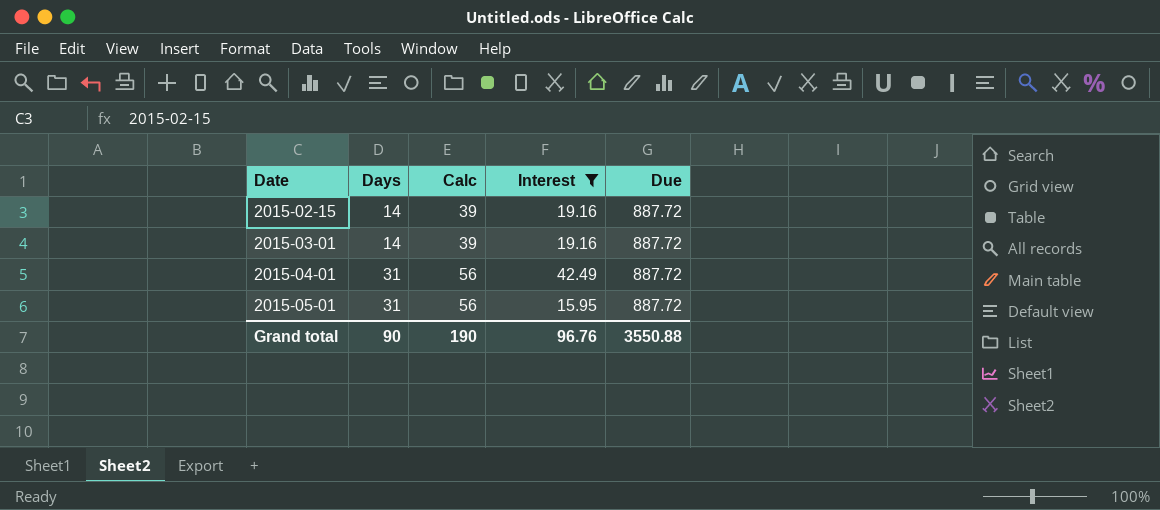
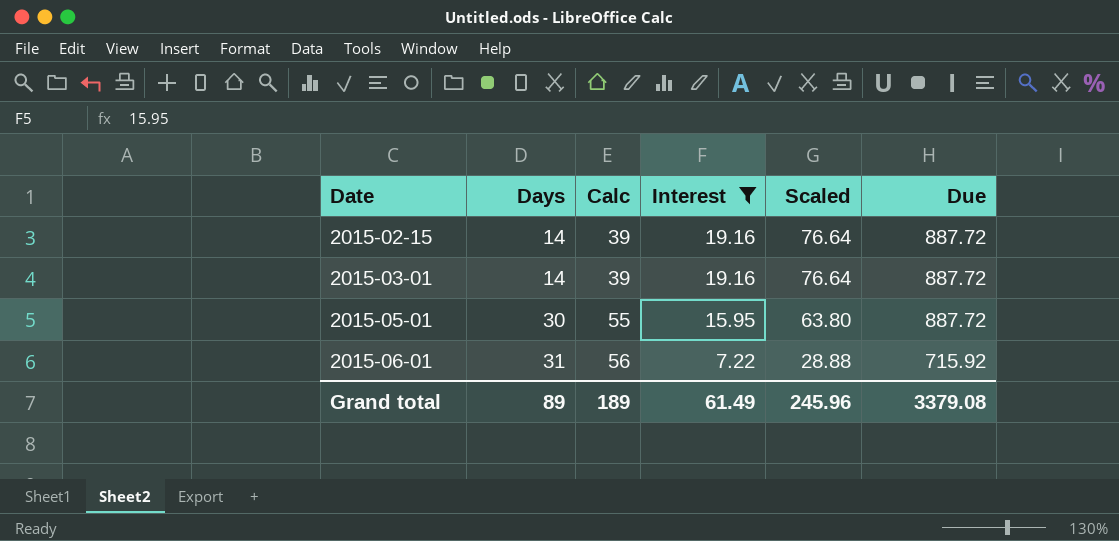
column Scaled | formula: none -> [Interest] * 4
row 2015-04-01: 31 | 56 | 42.49 | 887.72 -> none
2015-05-01 | Days: 31 -> 30
2015-05-01 | Calc: 56 -> 55
row 2015-06-01: none -> 31 | 56 | 7.22 | 28.88 | 715.92
Grand total | Days: 90 -> 89
Grand total | Calc: 190 -> 189
Grand total | Interest: 96.76 -> 61.49
Grand total | Due: 3550.88 -> 3379.08

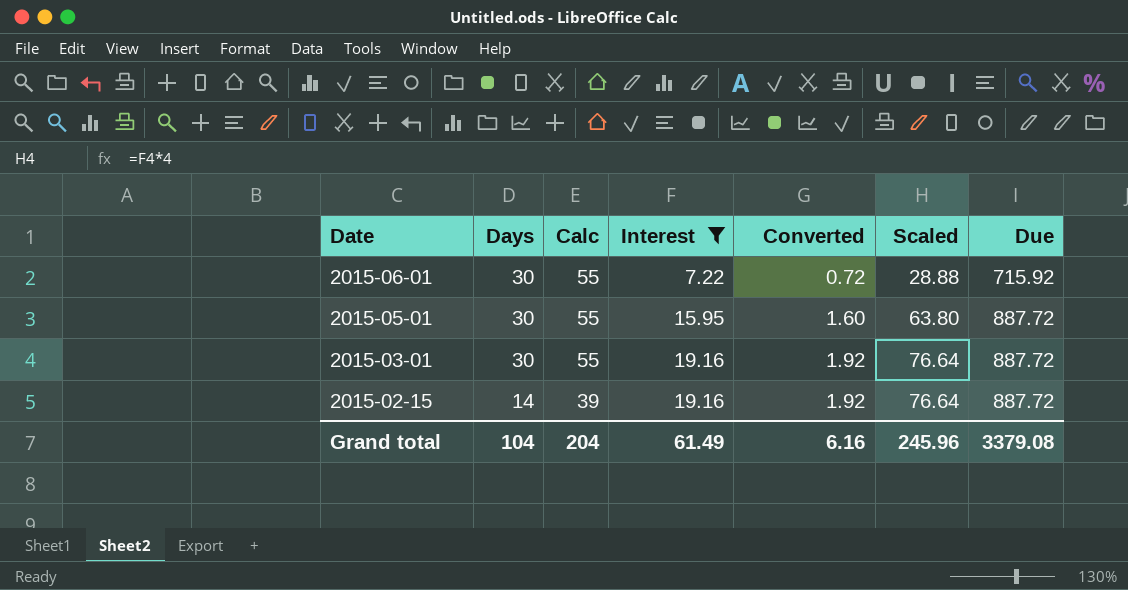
row order: Date ascending -> Date descending
column Converted | formula: none -> [Interest] * 0.1
2015-06-01 | Days: 31 -> 30
2015-06-01 | Calc: 56 -> 55
2015-03-01 | Days: 14 -> 30
2015-03-01 | Calc: 39 -> 55
Grand total | Days: 89 -> 104
Grand total | Calc: 189 -> 204

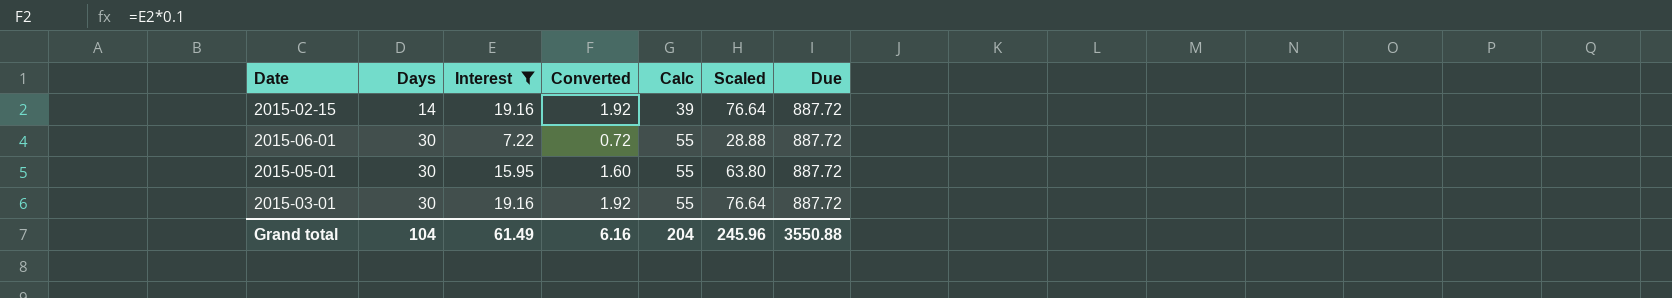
row order: Date descending -> Days ascending
column Calc | position: 3 -> 5
2015-06-01 | Due: 715.92 -> 887.72
Grand total | Due: 3379.08 -> 3550.88

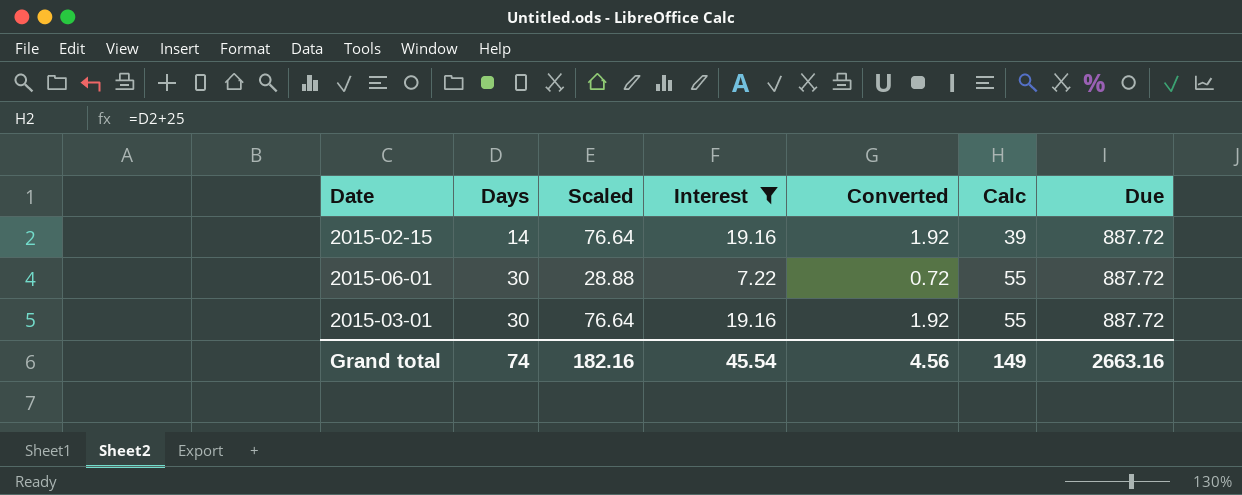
column Scaled | position: 6 -> 3
row 2015-05-01: 30 | 15.95 | 1.60 | 55 | 63.80 | 887.72 -> none
Grand total | Days: 104 -> 74
Grand total | Scaled: 245.96 -> 182.16
Grand total | Interest: 61.49 -> 45.54
Grand total | Converted: 6.16 -> 4.56
Grand total | Calc: 204 -> 149
Grand total | Due: 3550.88 -> 2663.16

